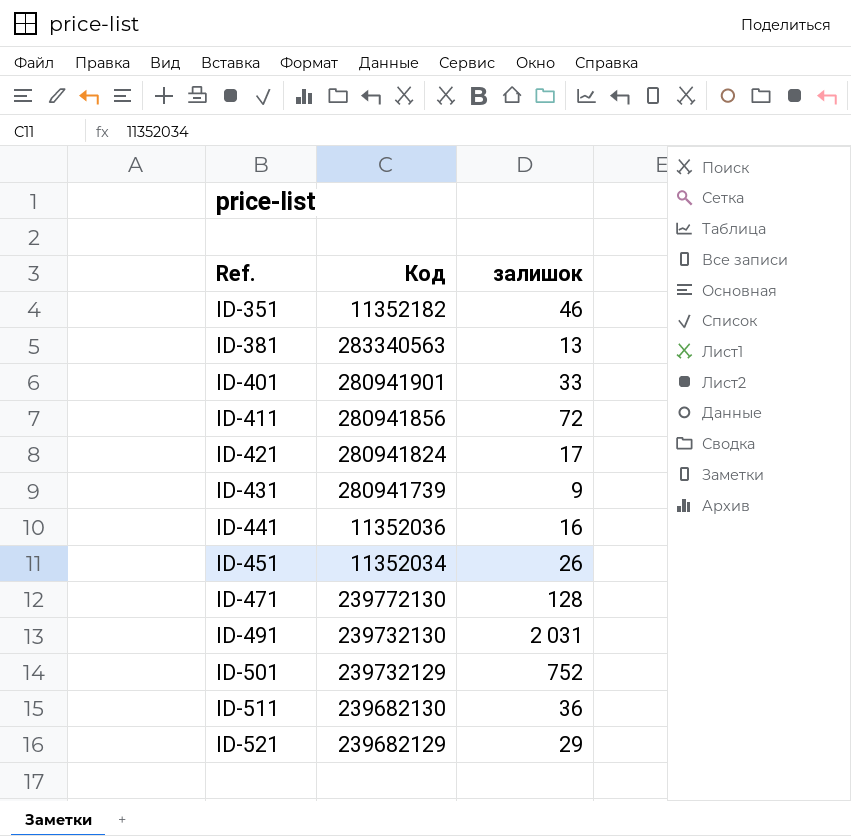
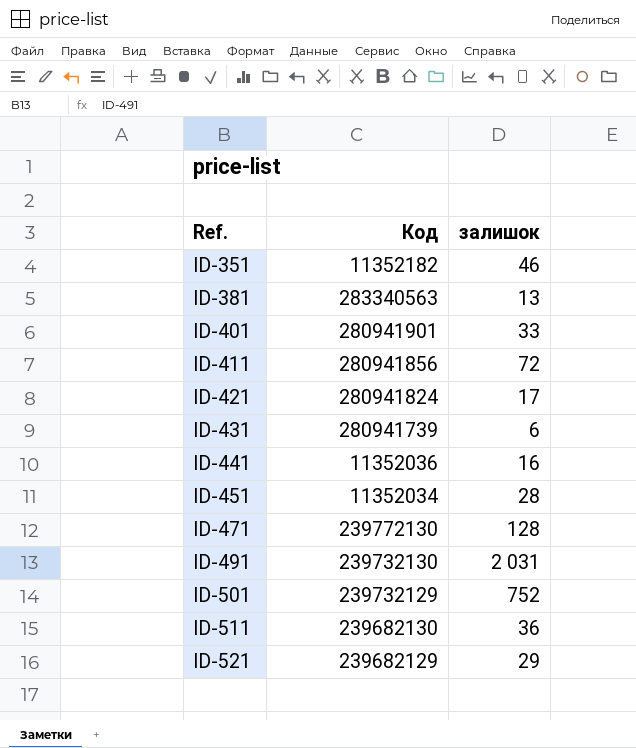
ID-431 | залишок: 9 -> 6
ID-451 | залишок: 26 -> 28

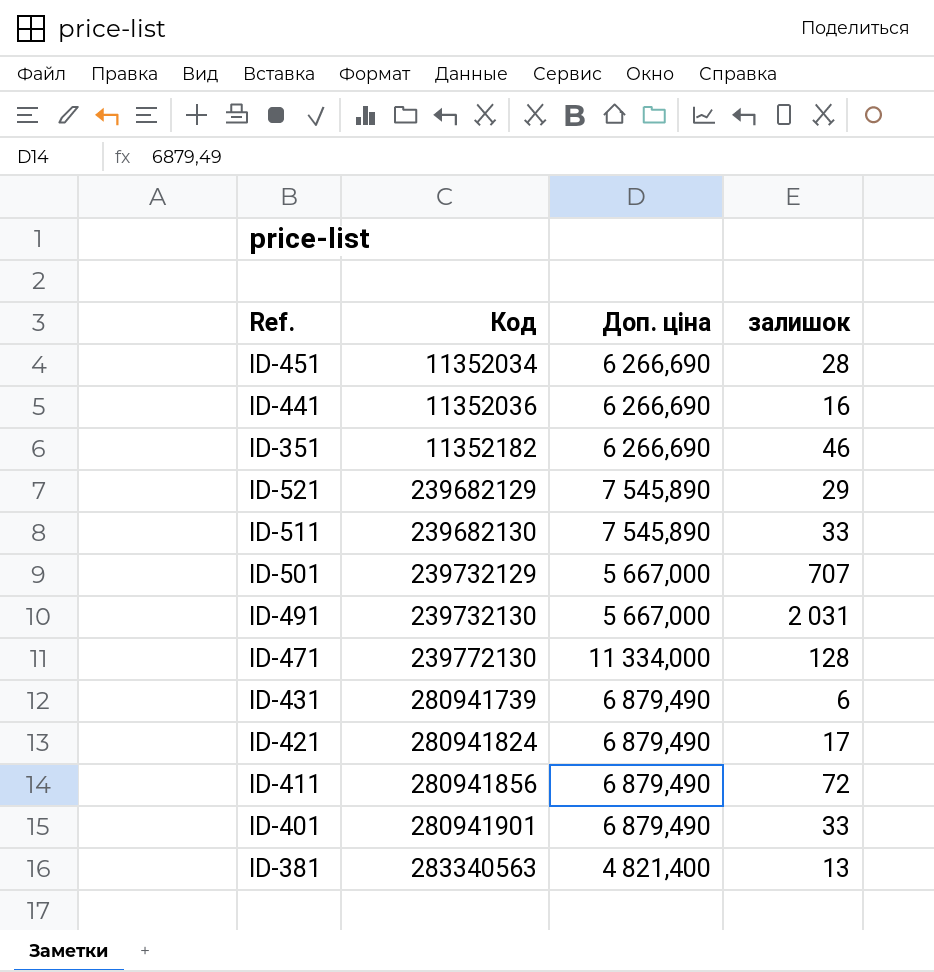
row order: Ref. ascending -> Код ascending
column Доп. ціна | position: none -> 3
ID-511 | залишок: 36 -> 33
ID-501 | залишок: 752 -> 707

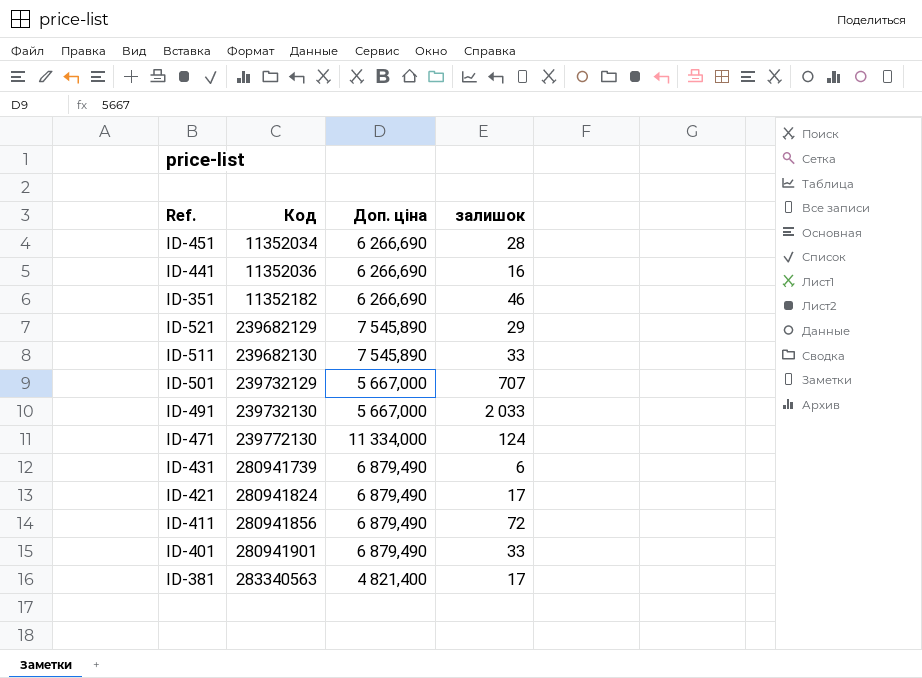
ID-491 | залишок: 2 031 -> 2 033
ID-471 | залишок: 128 -> 124
ID-381 | залишок: 13 -> 17

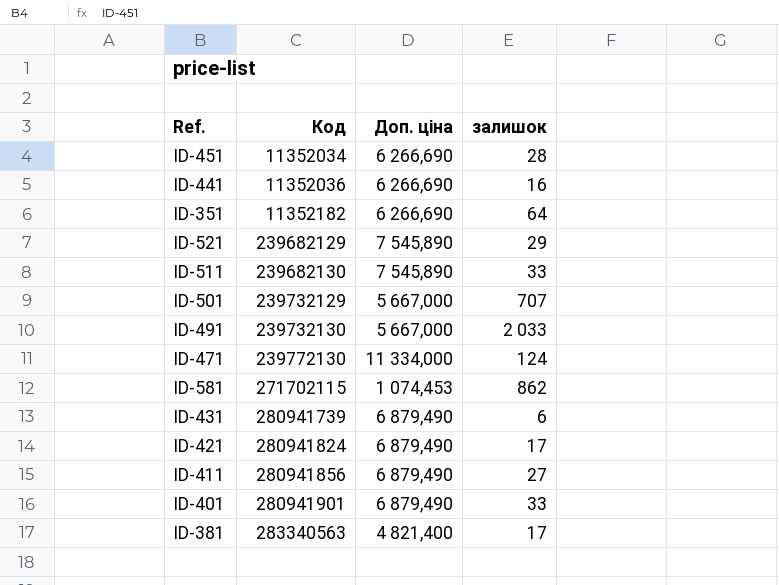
ID-351 | залишок: 46 -> 64
row ID-581: none -> 271702115 | 1 074,453 | 862
ID-411 | залишок: 72 -> 27

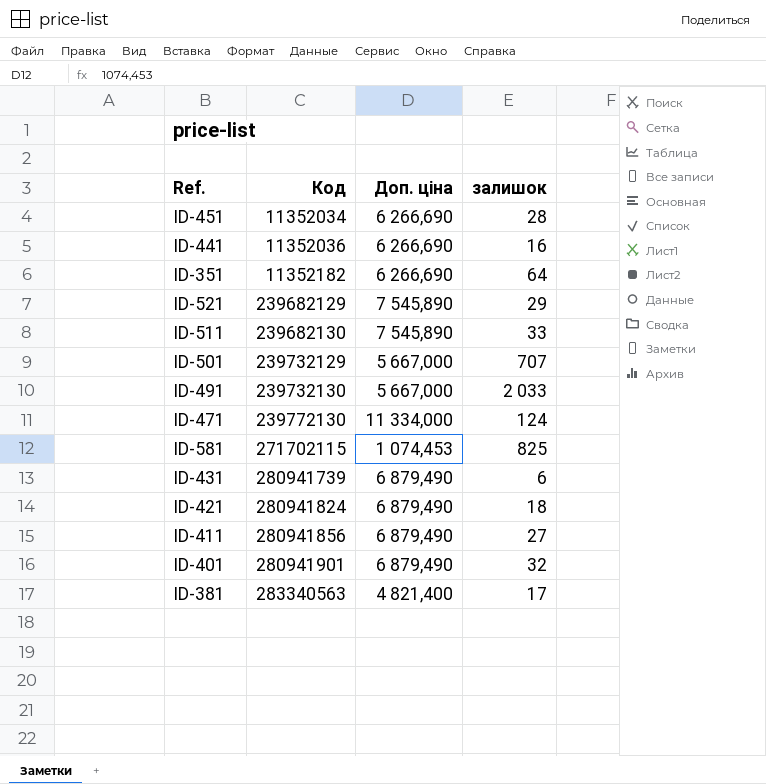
ID-581 | залишок: 862 -> 825
ID-421 | залишок: 17 -> 18
ID-401 | залишок: 33 -> 32

